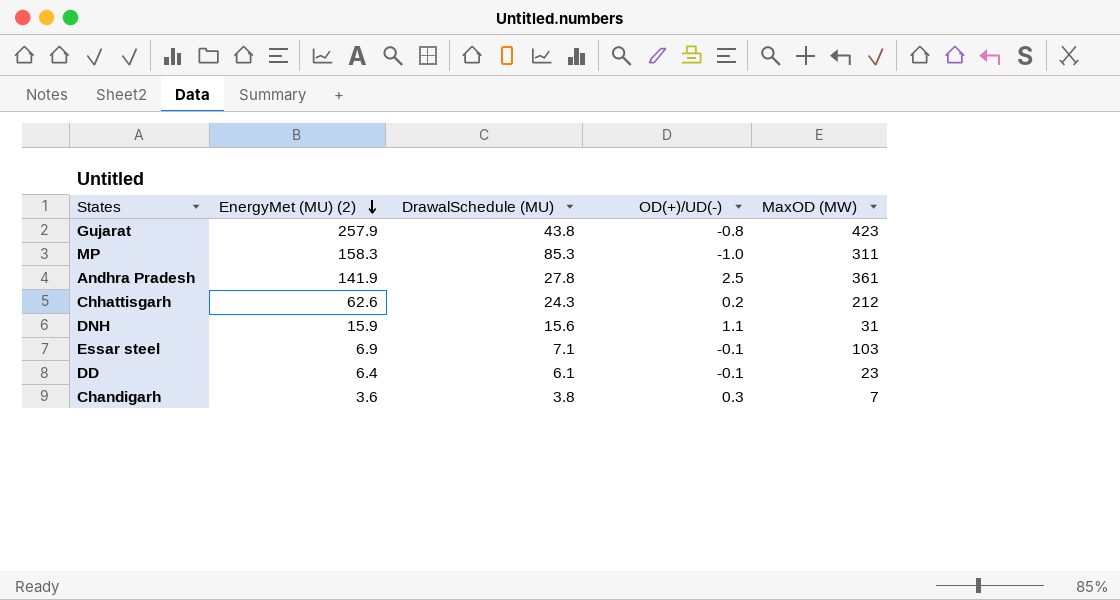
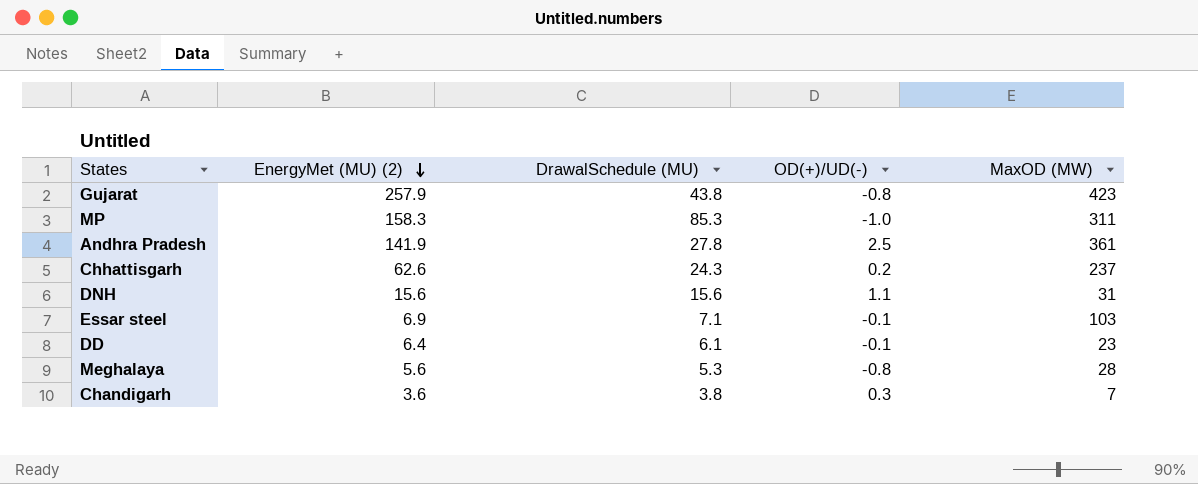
Chhattisgarh | MaxOD (MW): 212 -> 237
DNH | EnergyMet (MU) (2): 15.9 -> 15.6
row Meghalaya: none -> 5.6 | 5.3 | -0.8 | 28

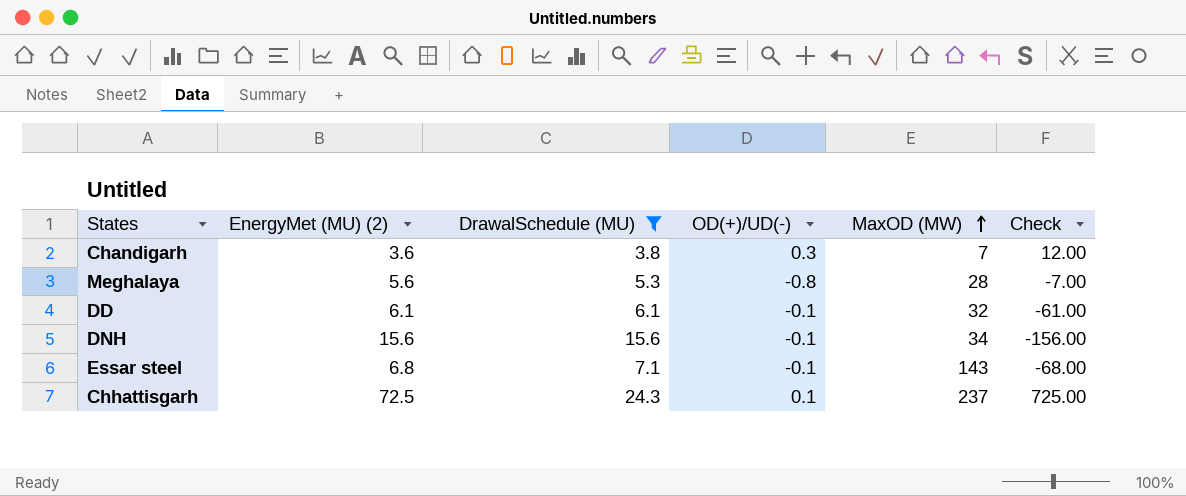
filter: none -> DrawalSchedule (MU) <= 24.3
row order: EnergyMet (MU) (2) descending -> MaxOD (MW) ascending
column Check | formula: none -> [EnergyMet (MU) (2)] / [OD(+)/UD(-)]
DD | EnergyMet (MU) (2): 6.4 -> 6.1
DD | MaxOD (MW): 23 -> 32
DNH | OD(+)/UD(-): 1.1 -> -0.1
DNH | MaxOD (MW): 31 -> 34
Essar steel | EnergyMet (MU) (2): 6.9 -> 6.8
Essar steel | MaxOD (MW): 103 -> 143
Chhattisgarh | EnergyMet (MU) (2): 62.6 -> 72.5
Chhattisgarh | OD(+)/UD(-): 0.2 -> 0.1

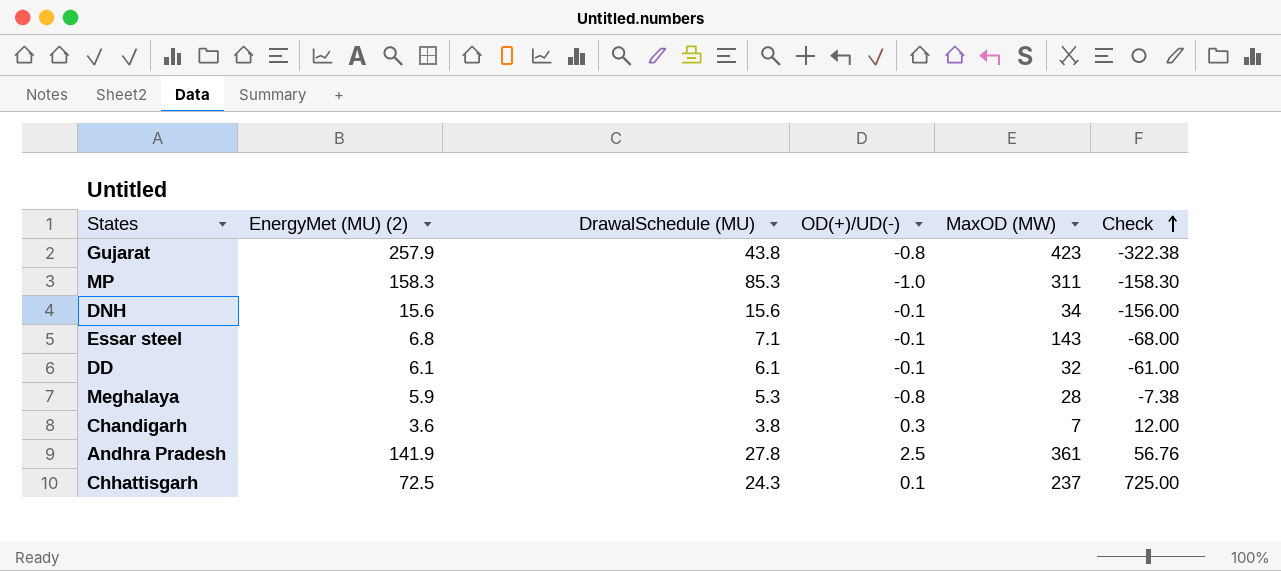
filter: DrawalSchedule (MU) <= 24.3 -> none
row order: MaxOD (MW) ascending -> Check ascending
Meghalaya | EnergyMet (MU) (2): 5.6 -> 5.9
Meghalaya | Check: -7.00 -> -7.38

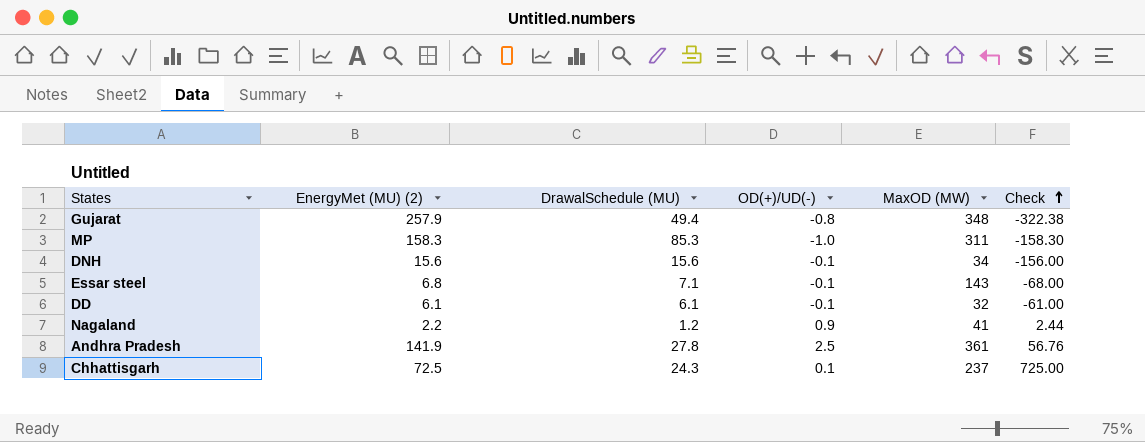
row Meghalaya: 5.9 | 5.3 | -0.8 | 28 | -7.38 -> none
row Chandigarh: 3.6 | 3.8 | 0.3 | 7 | 12.00 -> none
Gujarat | DrawalSchedule (MU): 43.8 -> 49.4
Gujarat | MaxOD (MW): 423 -> 348
row Nagaland: none -> 2.2 | 1.2 | 0.9 | 41 | 2.44

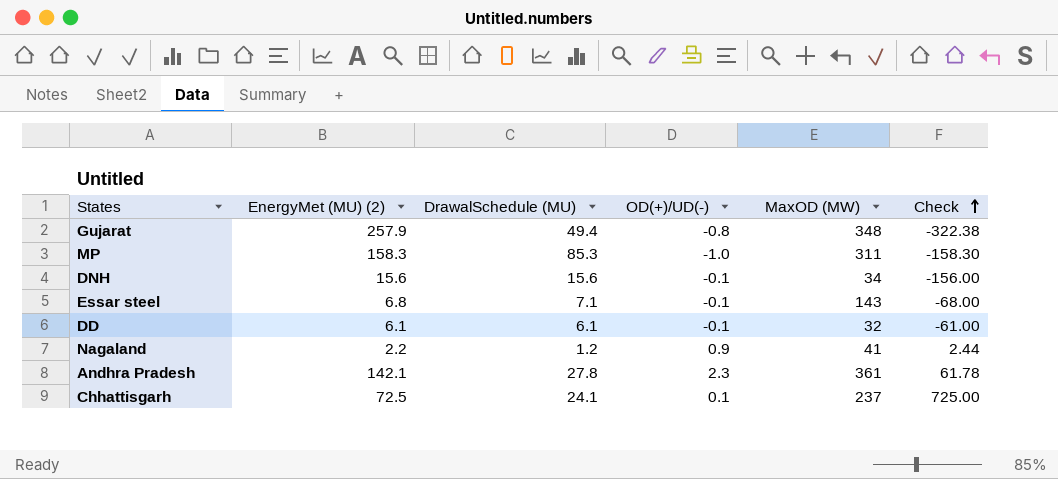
Andhra Pradesh | EnergyMet (MU) (2): 141.9 -> 142.1
Andhra Pradesh | OD(+)/UD(-): 2.5 -> 2.3
Andhra Pradesh | Check: 56.76 -> 61.78
Chhattisgarh | DrawalSchedule (MU): 24.3 -> 24.1

